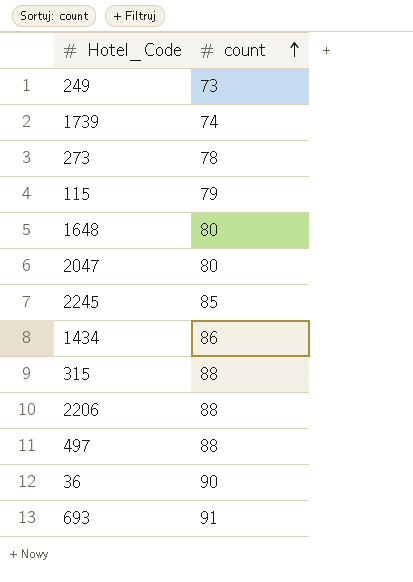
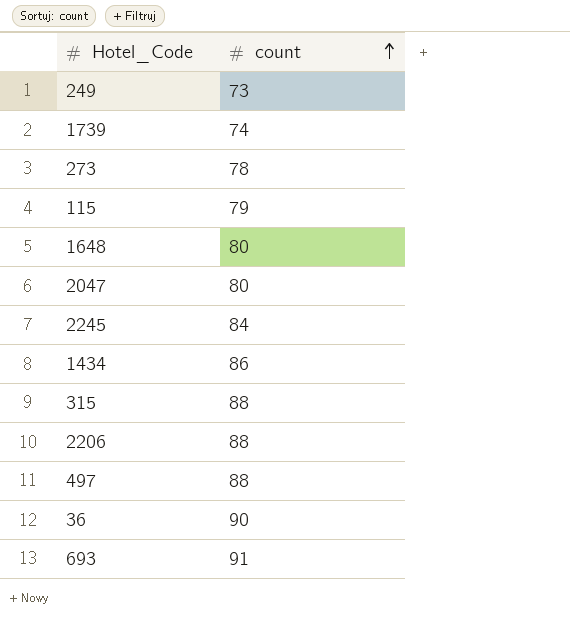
2245 | count: 85 -> 84

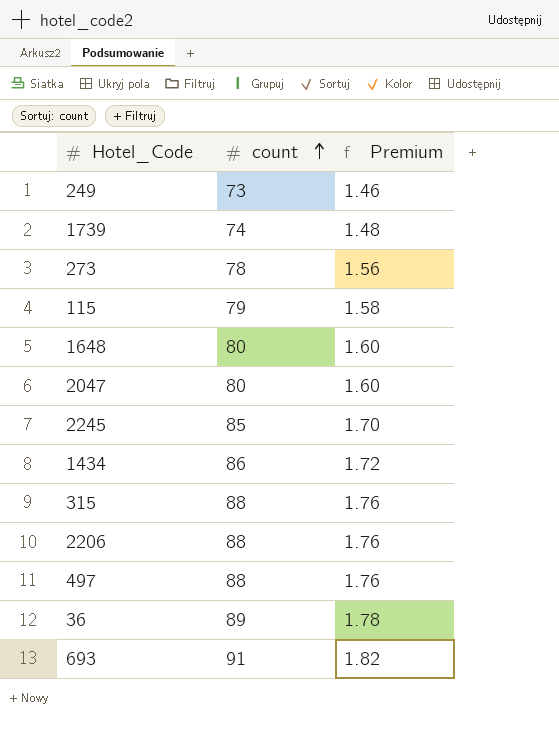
column Premium | formula: none -> [count] * 0.02
2245 | count: 84 -> 85
36 | count: 90 -> 89

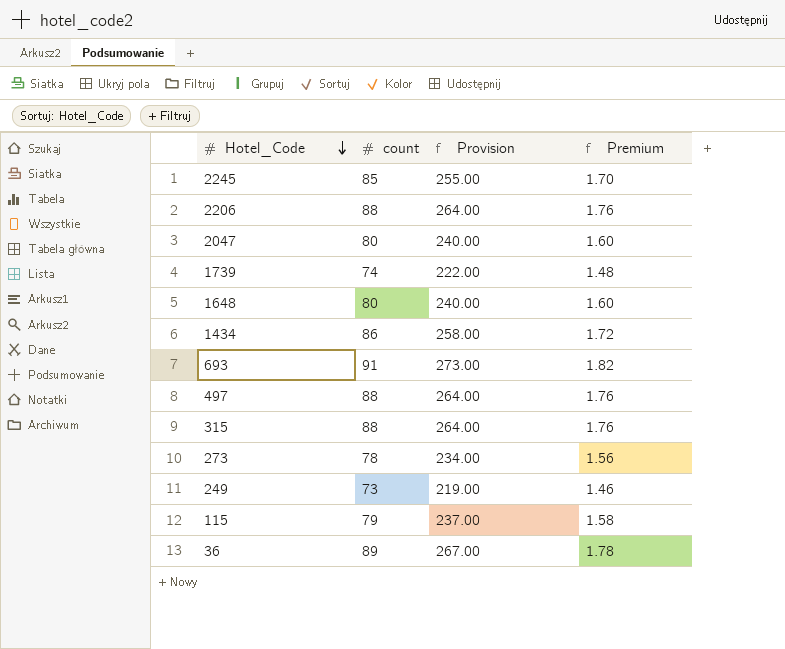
row order: count ascending -> Hotel_Code descending
column Provision | formula: none -> [count] * 3

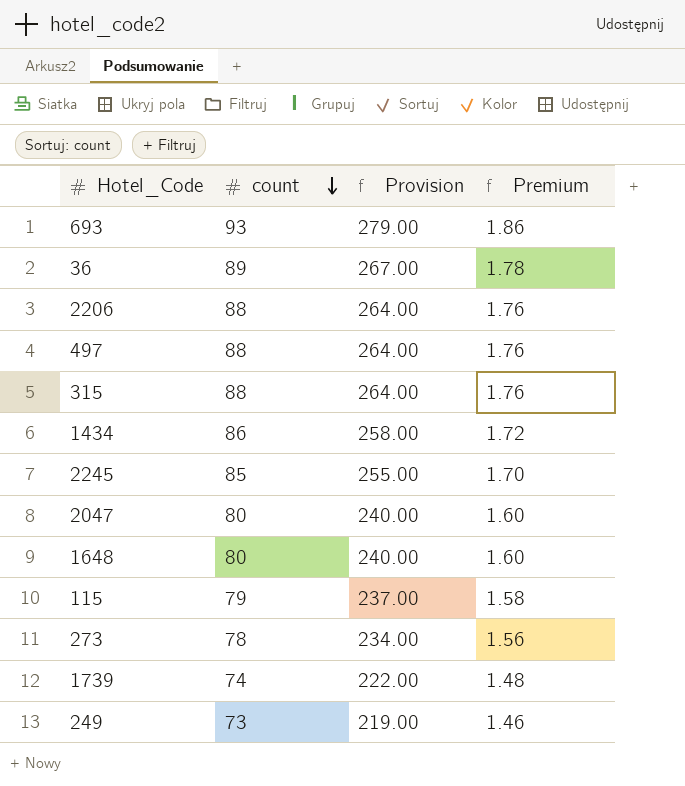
row order: Hotel_Code descending -> count descending
693 | count: 91 -> 93
693 | Provision: 273.00 -> 279.00
693 | Premium: 1.82 -> 1.86

